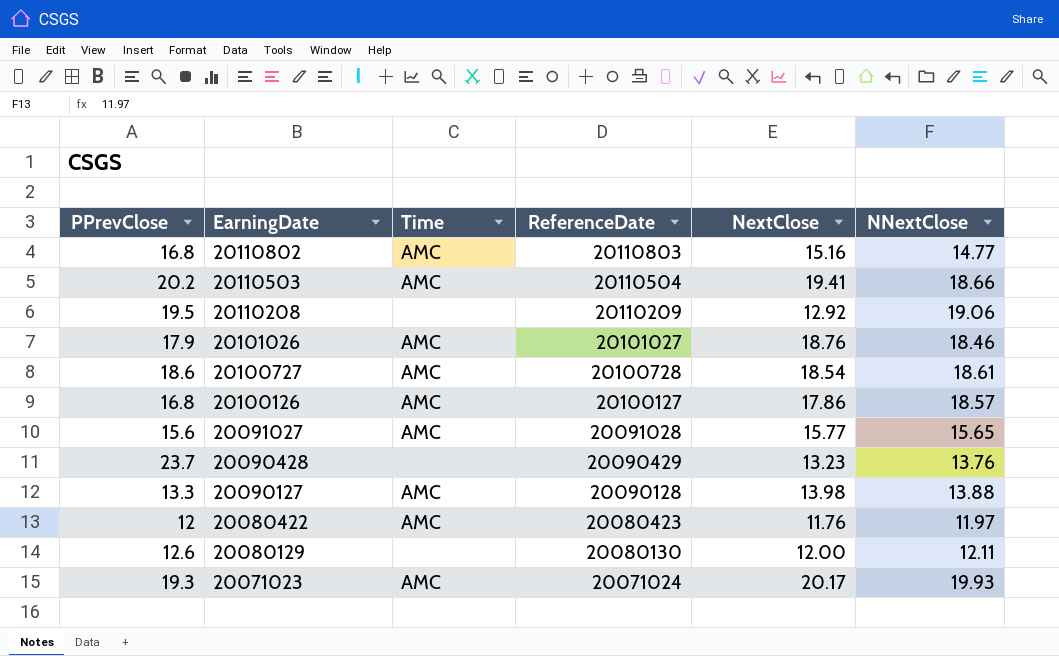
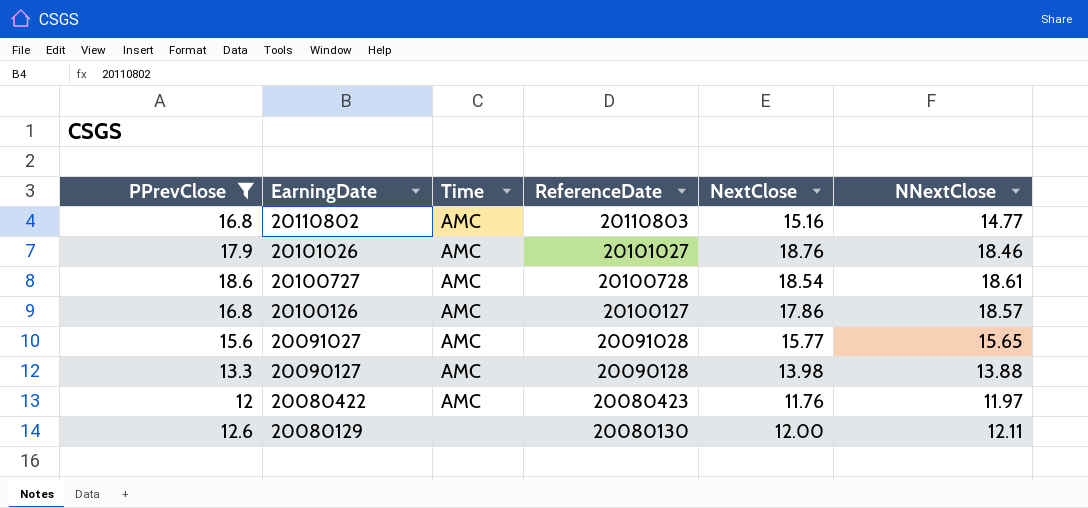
filter: none -> PPrevClose <= 18.6

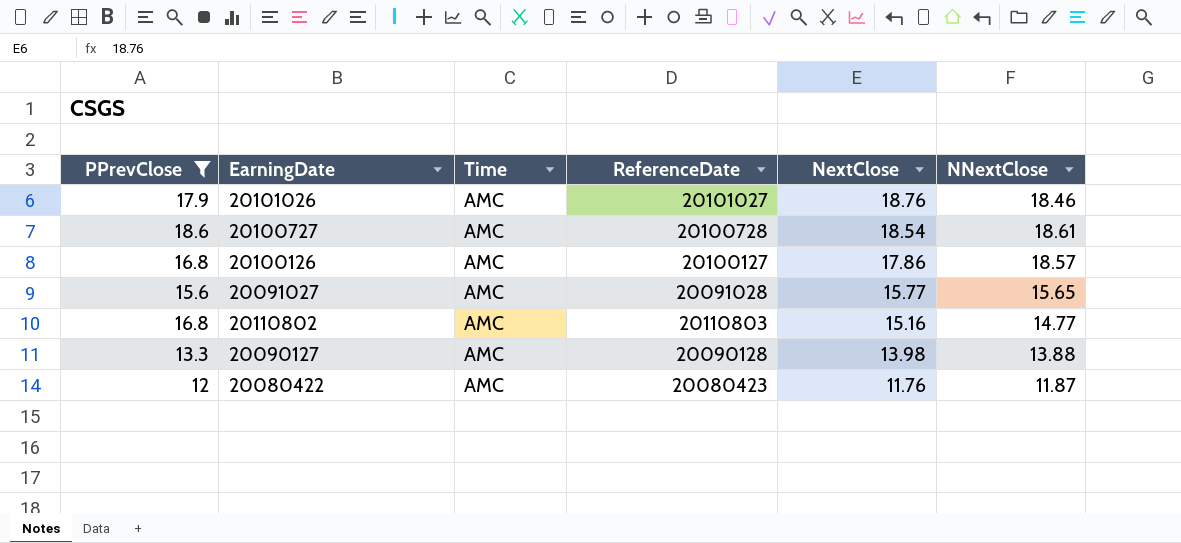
row order: EarningDate descending -> NextClose descending
row 20080129: 12.6 | none | 20080130 | 12.00 | 12.11 -> none
20080422 | NNextClose: 11.97 -> 11.87

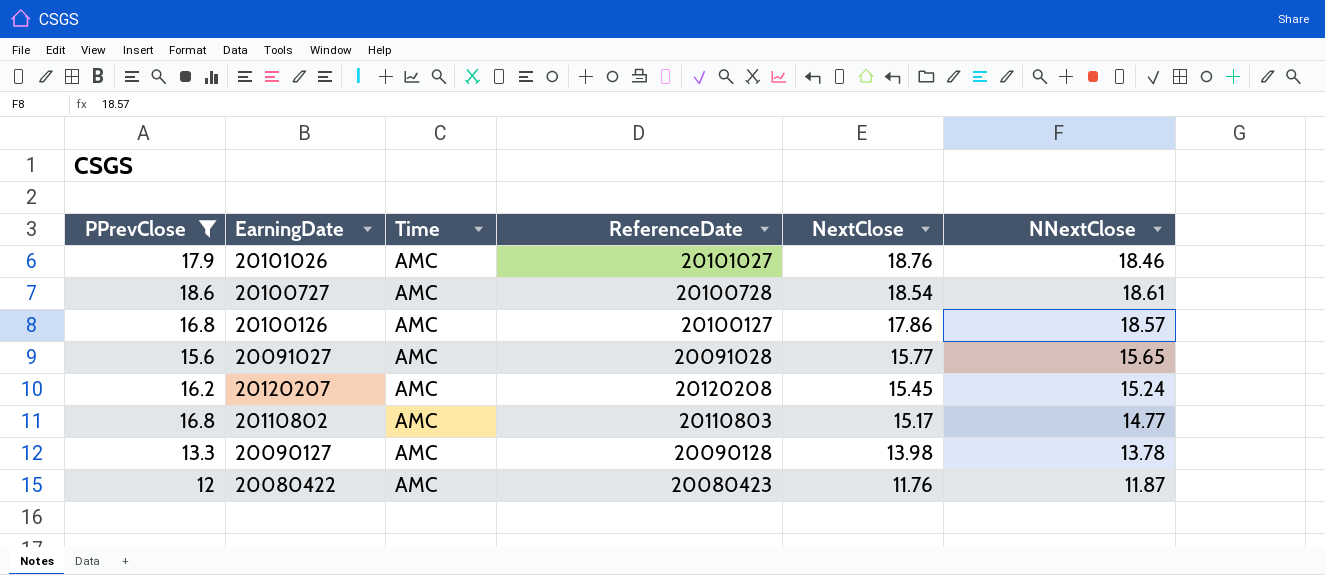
row 20120207: none -> 16.2 | AMC | 20120208 | 15.45 | 15.24
20110802 | NextClose: 15.16 -> 15.17
20090127 | NNextClose: 13.88 -> 13.78

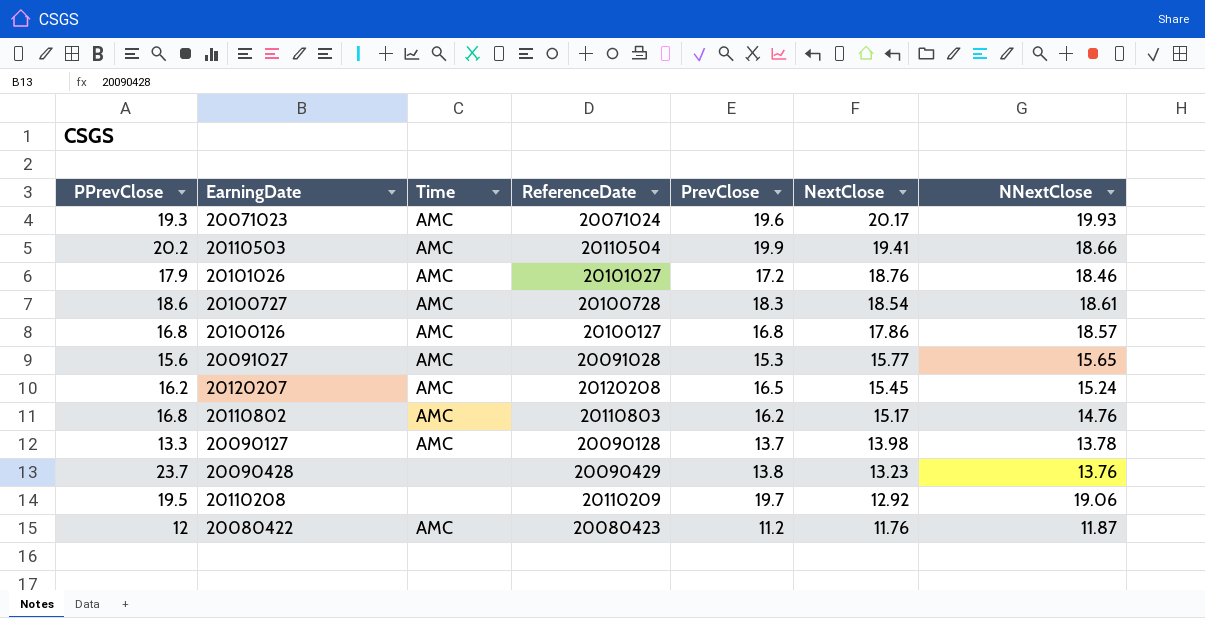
filter: PPrevClose <= 18.6 -> none
column PrevClose | position: none -> 5
20110802 | NNextClose: 14.77 -> 14.76

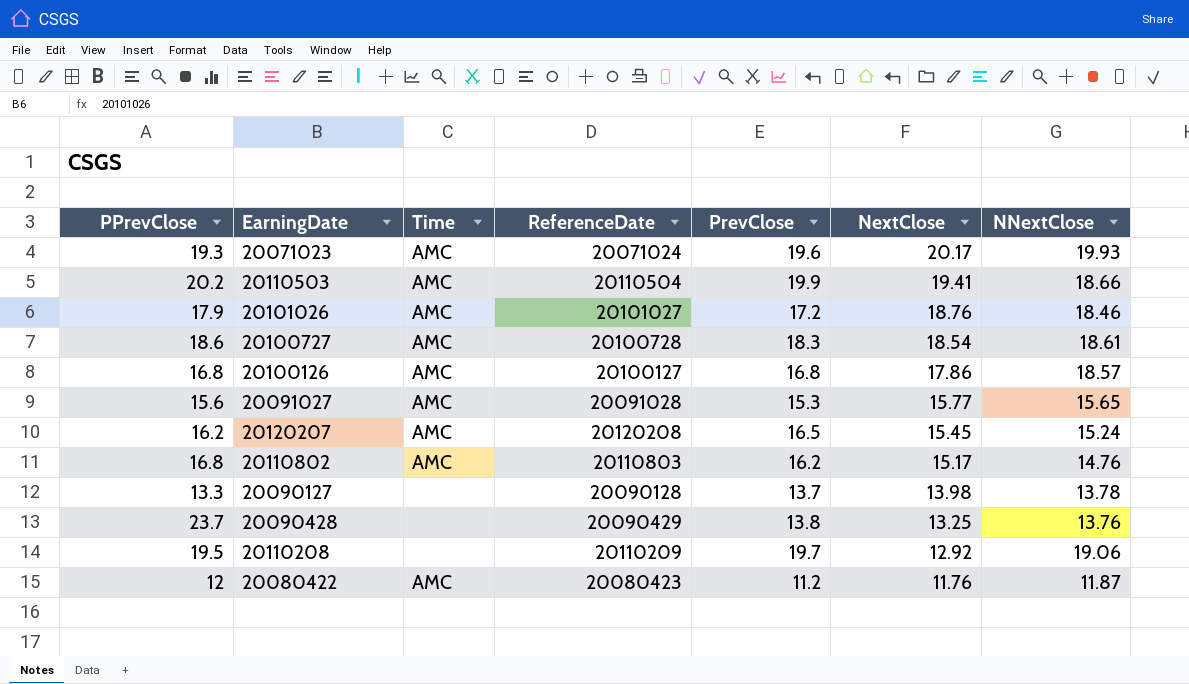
20090127 | Time: AMC -> none
20090428 | NextClose: 13.23 -> 13.25

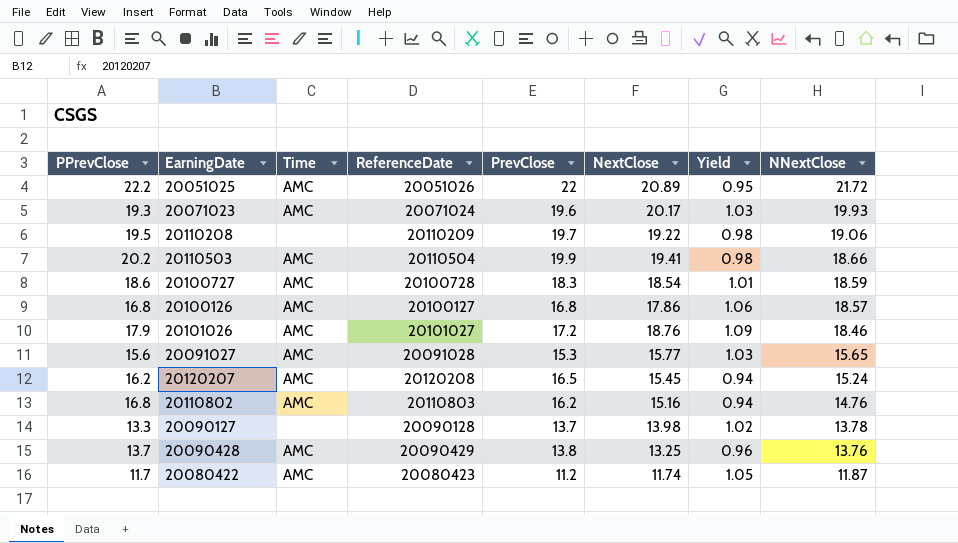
row order: NextClose descending -> NNextClose descending
column Yield | formula: none -> [NextClose] / [PrevClose]
row 20051025: none -> 22.2 | AMC | 20051026 | 22 | 20.89 | 0.95 | 21.72
20110208 | NextClose: 12.92 -> 19.22
20100727 | NNextClose: 18.61 -> 18.59
20110802 | NextClose: 15.17 -> 15.16
20090428 | PPrevClose: 23.7 -> 13.7
20090428 | Time: none -> AMC
20080422 | PPrevClose: 12 -> 11.7
20080422 | NextClose: 11.76 -> 11.74

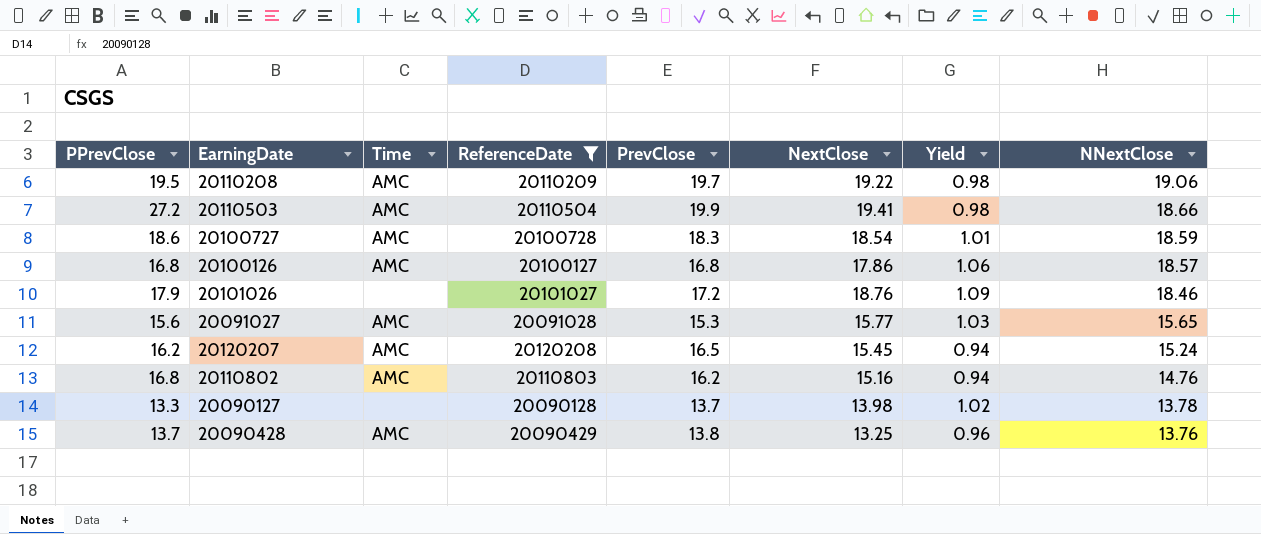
filter: none -> ReferenceDate >= 20090128
20110208 | Time: none -> AMC
20110503 | PPrevClose: 20.2 -> 27.2
20101026 | Time: AMC -> none

